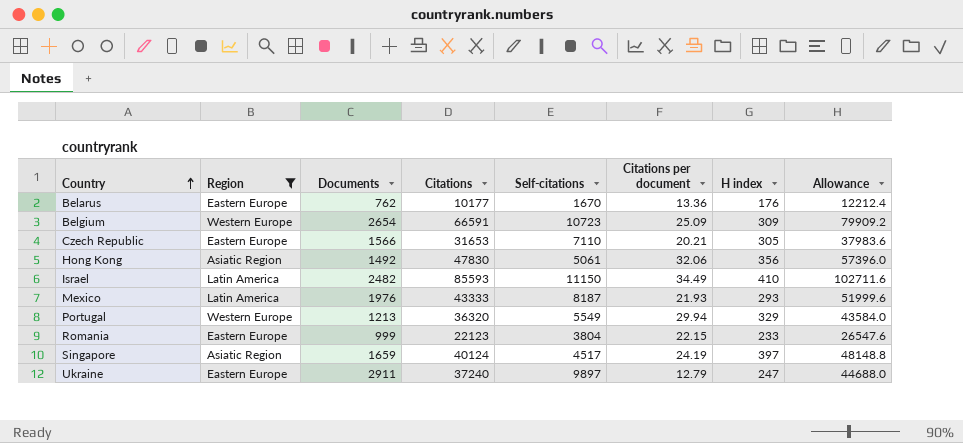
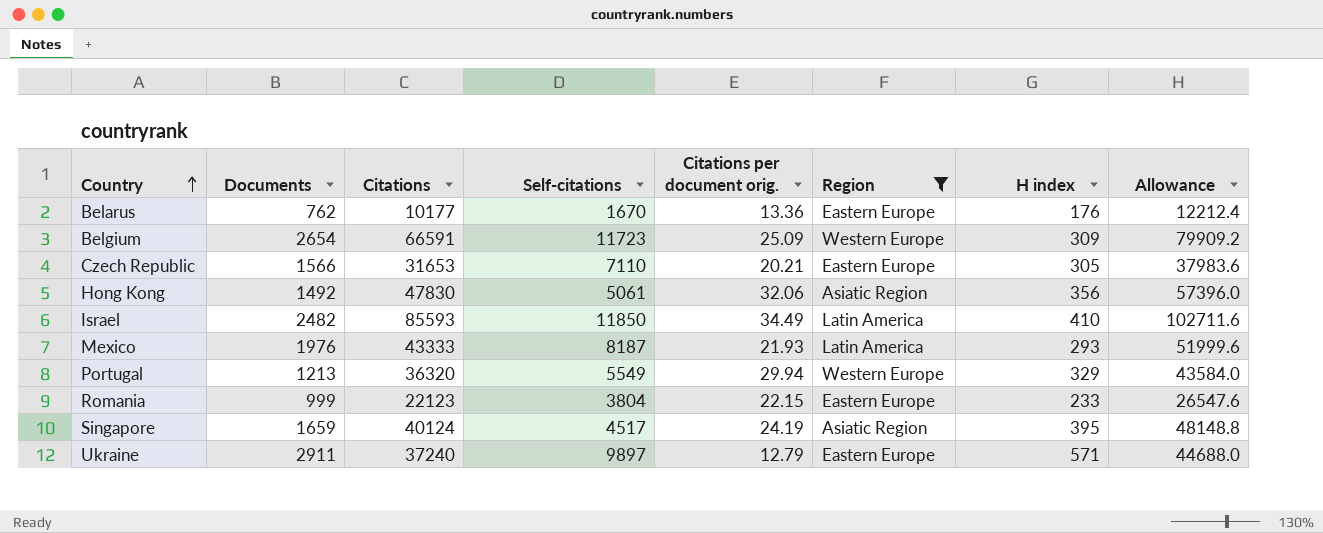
column name: Citations per document -> Citations per document orig.
column Region | position: 2 -> 6
Belgium | Self-citations: 10723 -> 11723
Israel | Self-citations: 11150 -> 11850
Singapore | H index: 397 -> 395
Ukraine | H index: 247 -> 571

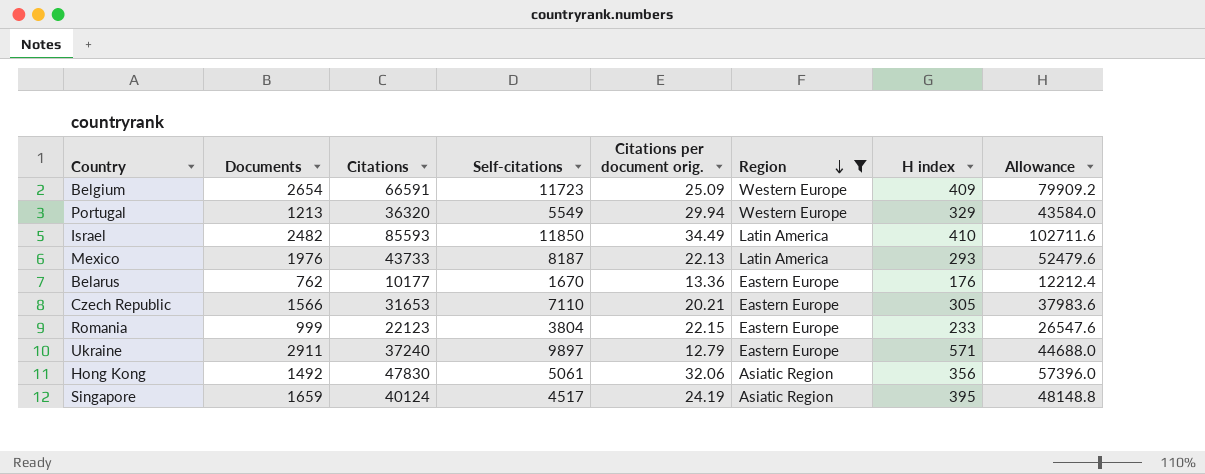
row order: Country ascending -> Region descending
Belgium | H index: 309 -> 409
Mexico | Citations: 43333 -> 43733
Mexico | Citations per document orig.: 21.93 -> 22.13
Mexico | Allowance: 51999.6 -> 52479.6

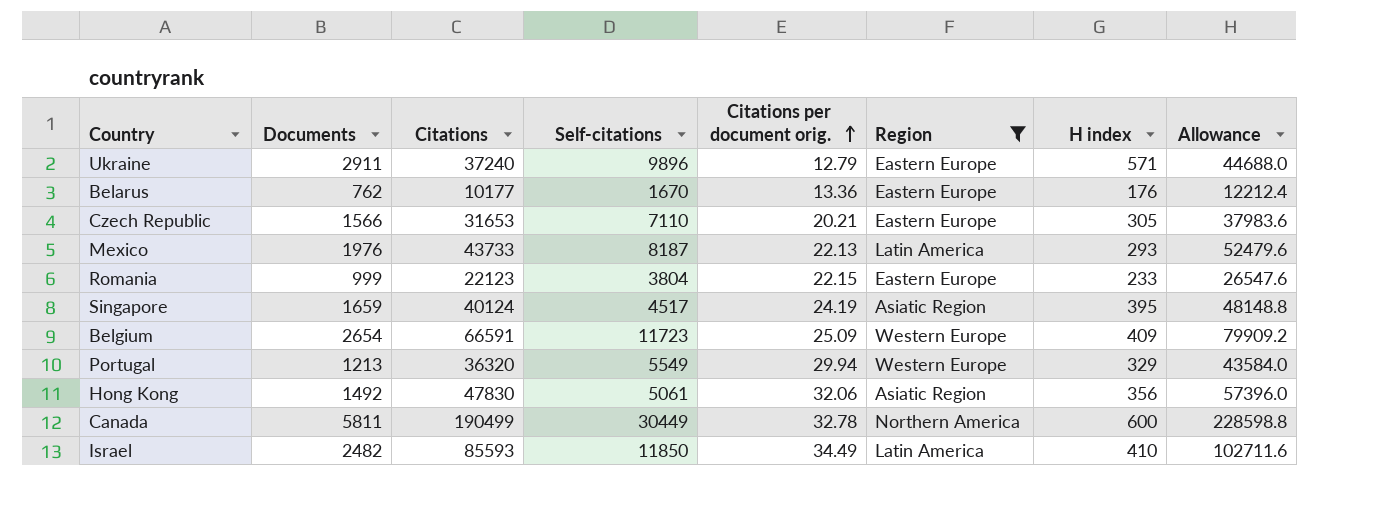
row order: Region descending -> Citations per document orig. ascending
Ukraine | Self-citations: 9897 -> 9896
row Canada: none -> 5811 | 190499 | 30449 | 32.78 | Northern America | 600 | 228598.8

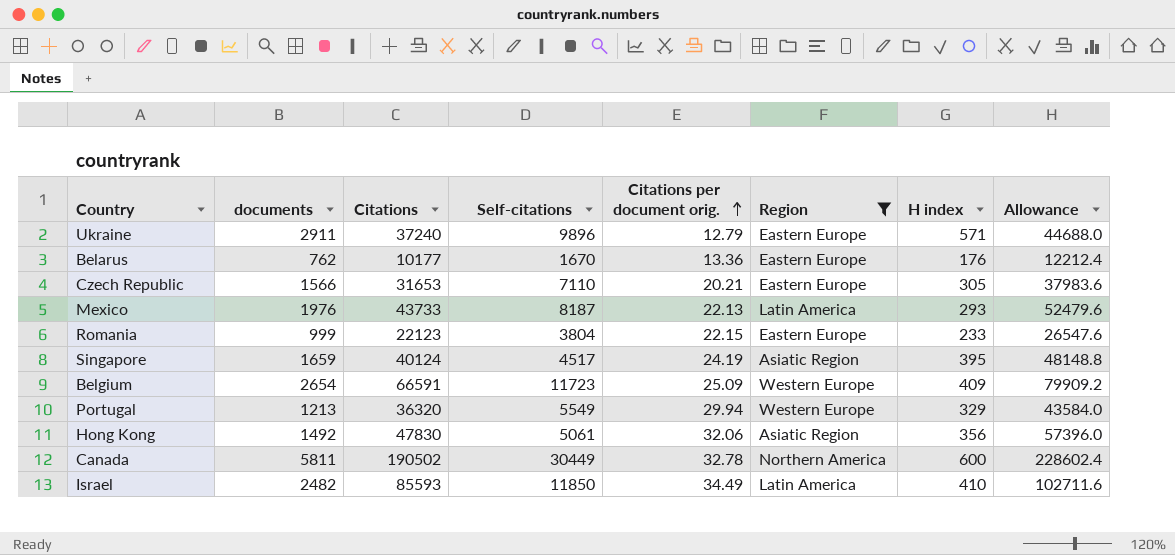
column name: Documents -> documents
Canada | Citations: 190499 -> 190502
Canada | Allowance: 228598.8 -> 228602.4

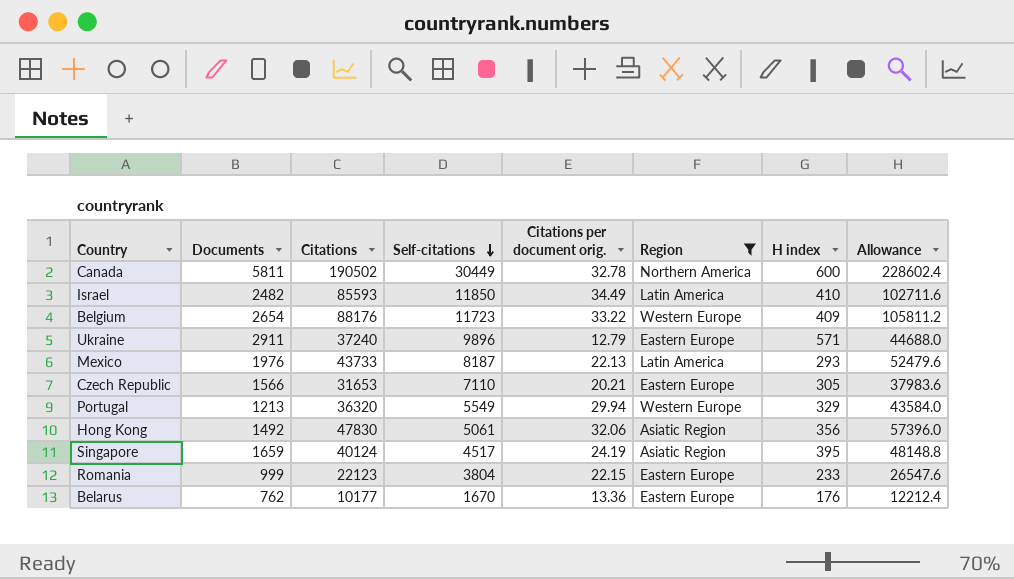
row order: Citations per document orig. ascending -> Self-citations descending
column name: documents -> Documents
Belgium | Citations: 66591 -> 88176
Belgium | Citations per document orig.: 25.09 -> 33.22
Belgium | Allowance: 79909.2 -> 105811.2

